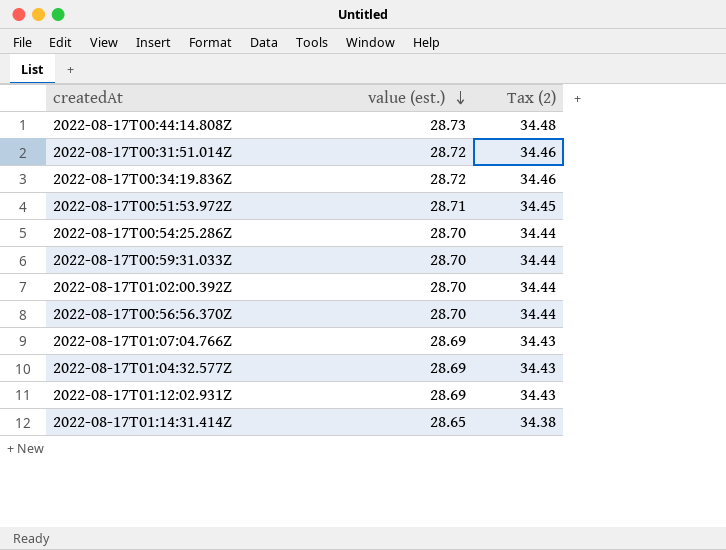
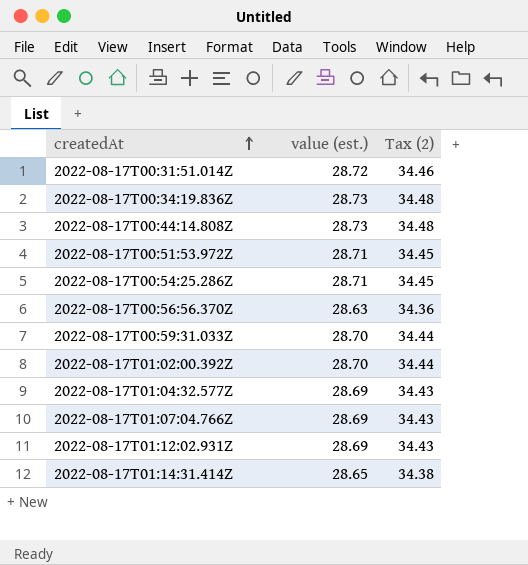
row order: value (est.) descending -> createdAt ascending
2022-08-17T00:34:19.836Z | value (est.): 28.72 -> 28.73
2022-08-17T00:34:19.836Z | Tax (2): 34.46 -> 34.48
2022-08-17T00:54:25.286Z | value (est.): 28.70 -> 28.71
2022-08-17T00:54:25.286Z | Tax (2): 34.44 -> 34.45
2022-08-17T00:56:56.370Z | value (est.): 28.70 -> 28.63
2022-08-17T00:56:56.370Z | Tax (2): 34.44 -> 34.36

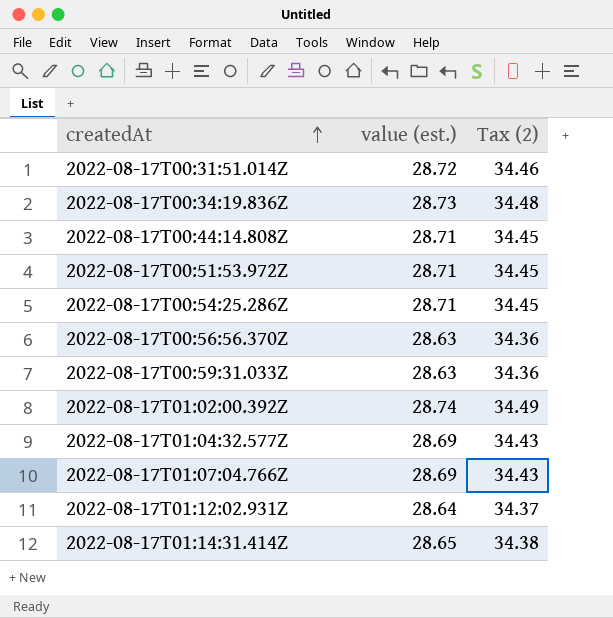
2022-08-17T00:44:14.808Z | value (est.): 28.73 -> 28.71
2022-08-17T00:44:14.808Z | Tax (2): 34.48 -> 34.45
2022-08-17T00:59:31.033Z | value (est.): 28.70 -> 28.63
2022-08-17T00:59:31.033Z | Tax (2): 34.44 -> 34.36
2022-08-17T01:02:00.392Z | value (est.): 28.70 -> 28.74
2022-08-17T01:02:00.392Z | Tax (2): 34.44 -> 34.49
2022-08-17T01:12:02.931Z | value (est.): 28.69 -> 28.64
2022-08-17T01:12:02.931Z | Tax (2): 34.43 -> 34.37

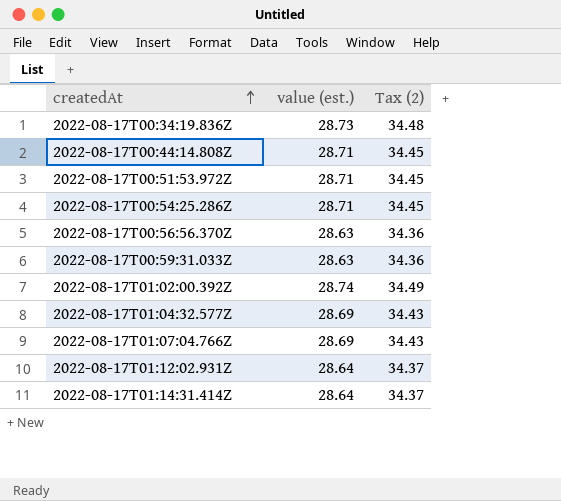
row 2022-08-17T00:31:51.014Z: 28.72 | 34.46 -> none
2022-08-17T01:14:31.414Z | value (est.): 28.65 -> 28.64
2022-08-17T01:14:31.414Z | Tax (2): 34.38 -> 34.37

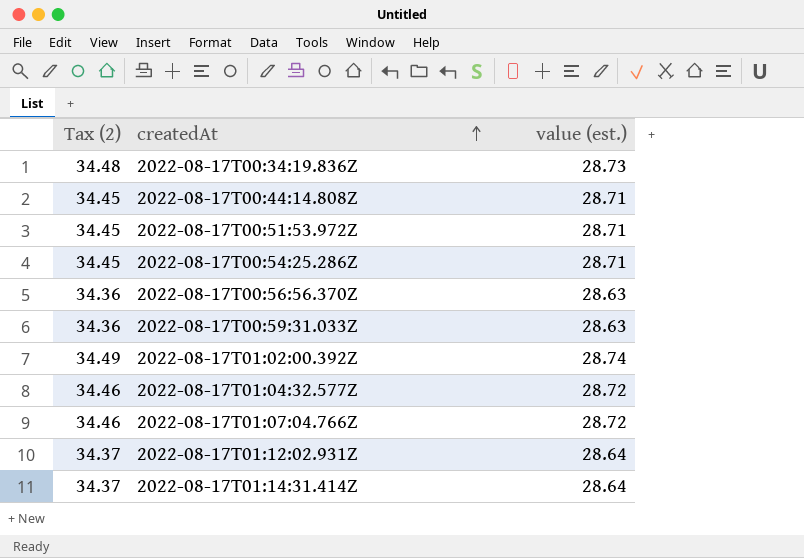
column Tax (2) | position: 3 -> 1
2022-08-17T01:04:32.577Z | Tax (2): 34.43 -> 34.46
2022-08-17T01:04:32.577Z | value (est.): 28.69 -> 28.72
2022-08-17T01:07:04.766Z | Tax (2): 34.43 -> 34.46
2022-08-17T01:07:04.766Z | value (est.): 28.69 -> 28.72

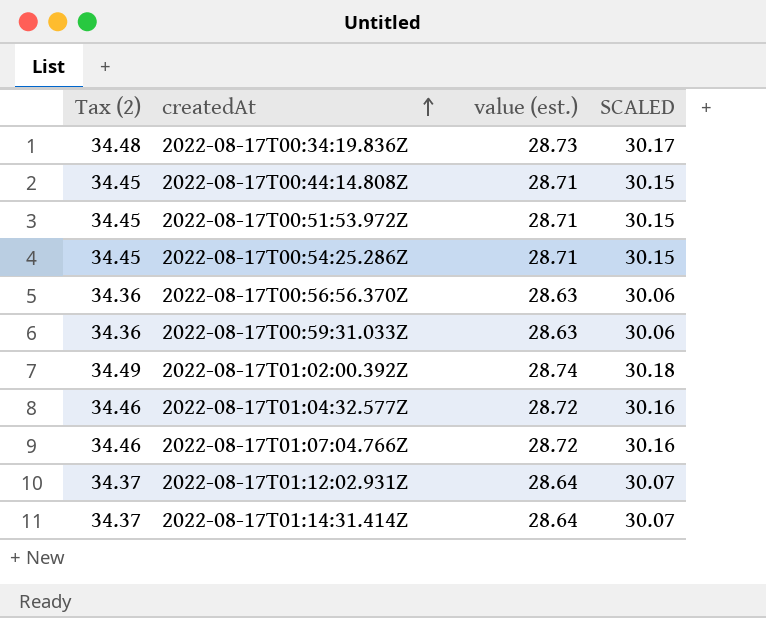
column SCALED | formula: none -> [value (est.)] * 1.05

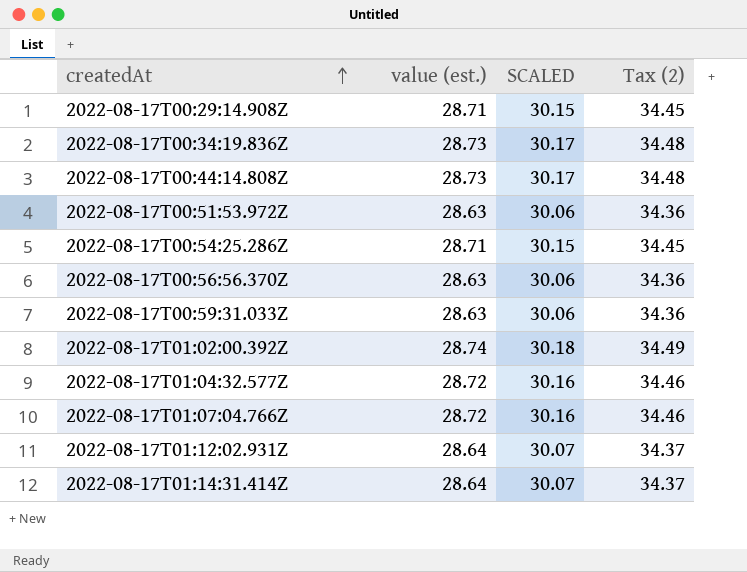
column Tax (2) | position: 1 -> 4
row 2022-08-17T00:29:14.908Z: none -> 28.71 | 30.15 | 34.45
2022-08-17T00:44:14.808Z | value (est.): 28.71 -> 28.73
2022-08-17T00:44:14.808Z | SCALED: 30.15 -> 30.17
2022-08-17T00:44:14.808Z | Tax (2): 34.45 -> 34.48
2022-08-17T00:51:53.972Z | value (est.): 28.71 -> 28.63
2022-08-17T00:51:53.972Z | SCALED: 30.15 -> 30.06
2022-08-17T00:51:53.972Z | Tax (2): 34.45 -> 34.36

